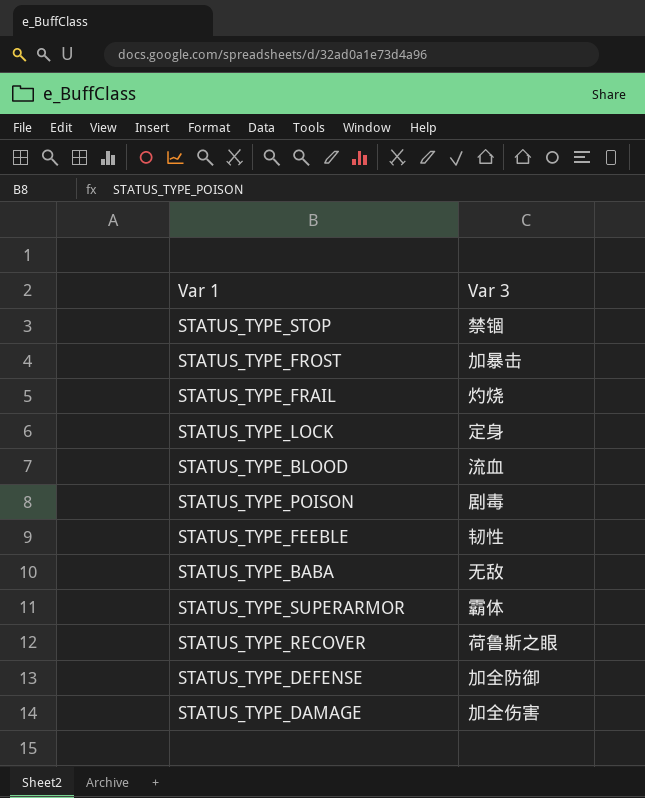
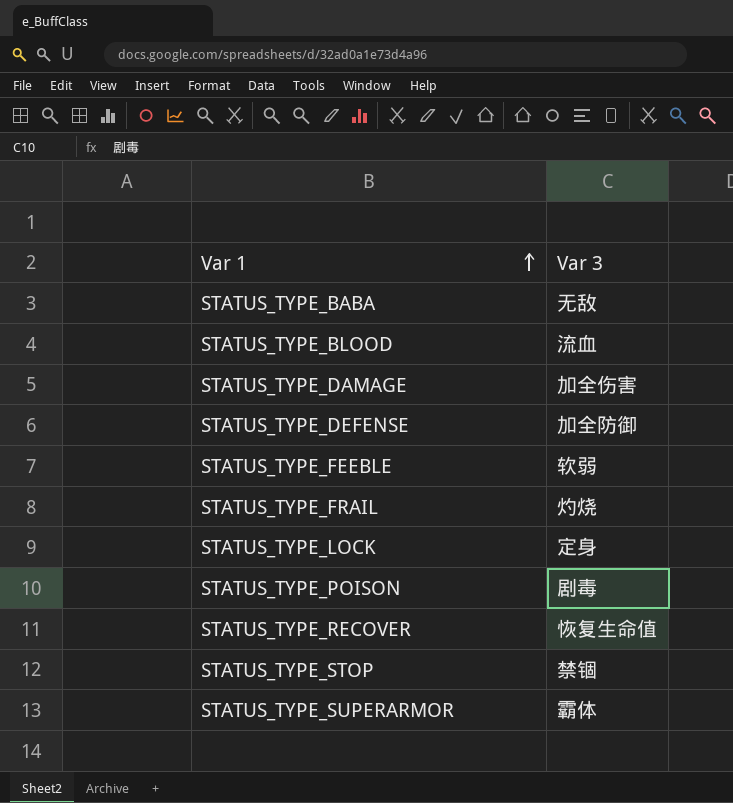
row order: none -> Var 1 ascending
row STATUS_TYPE_FROST: 加暴击 -> none
STATUS_TYPE_FEEBLE | Var 3: 韧性 -> 软弱
STATUS_TYPE_RECOVER | Var 3: 荷鲁斯之眼 -> 恢复生命值

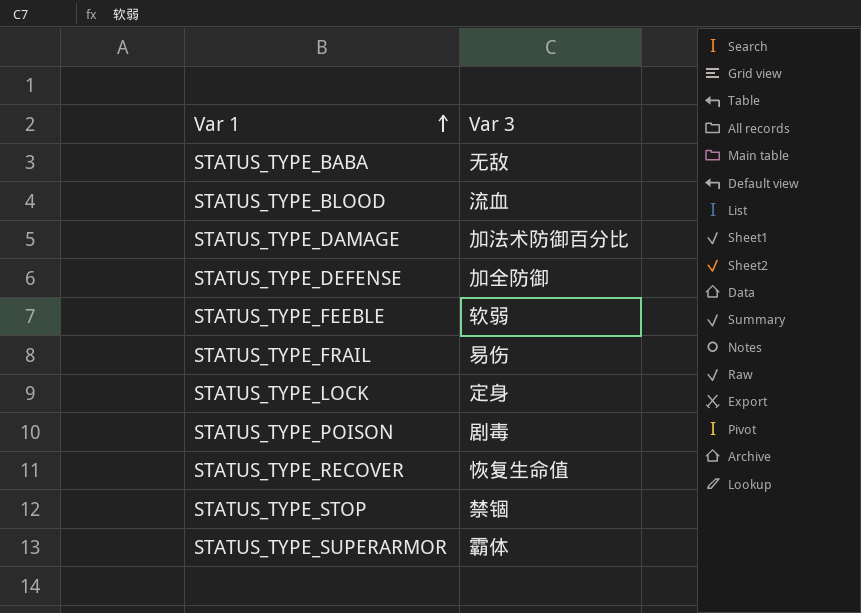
STATUS_TYPE_DAMAGE | Var 3: 加全伤害 -> 加法术防御百分比
STATUS_TYPE_FRAIL | Var 3: 灼烧 -> 易伤

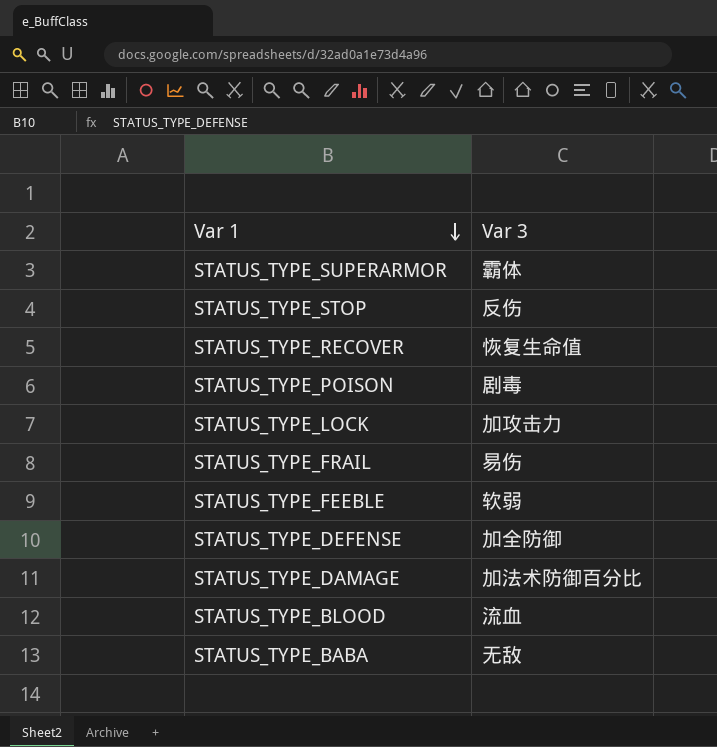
row order: Var 1 ascending -> Var 1 descending
STATUS_TYPE_STOP | Var 3: 禁锢 -> 反伤
STATUS_TYPE_LOCK | Var 3: 定身 -> 加攻击力

